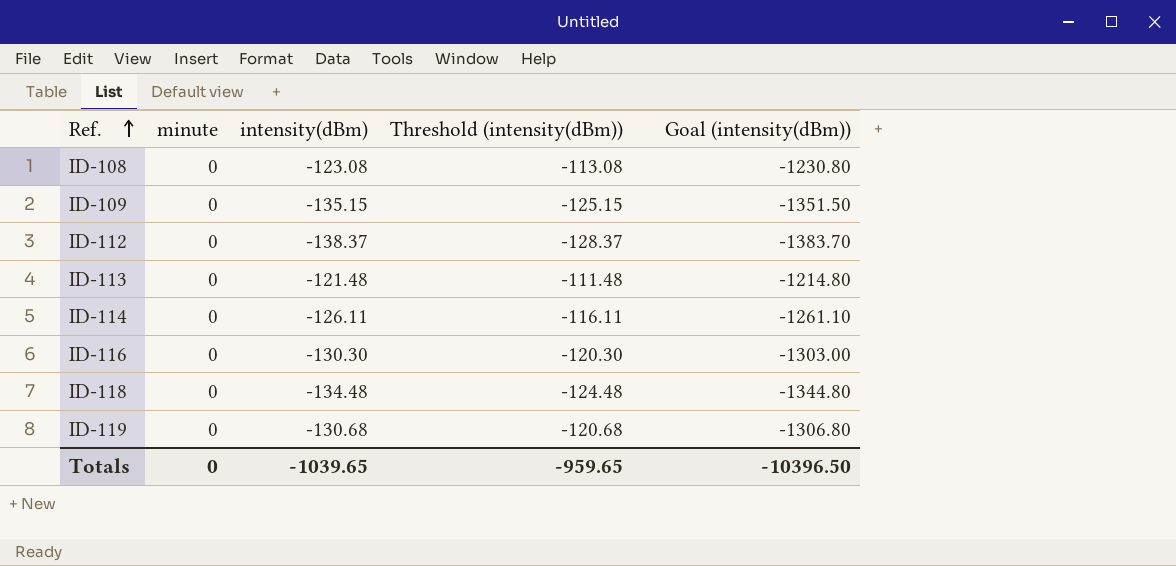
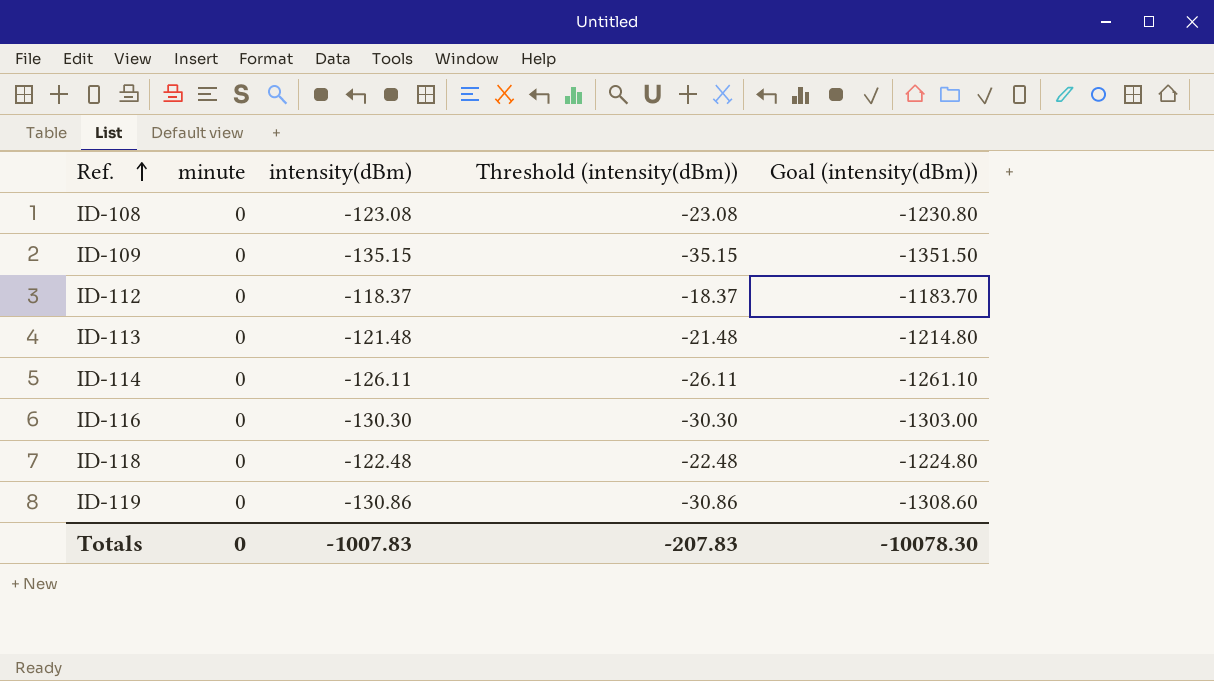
column Threshold (intensity(dBm)) | formula: [intensity(dBm)] + 10 -> [intensity(dBm)] + 100
ID-112 | intensity(dBm): -138.37 -> -118.37
ID-112 | Goal (intensity(dBm)): -1383.70 -> -1183.70
ID-118 | intensity(dBm): -134.48 -> -122.48
ID-118 | Goal (intensity(dBm)): -1344.80 -> -1224.80
ID-119 | intensity(dBm): -130.68 -> -130.86
ID-119 | Goal (intensity(dBm)): -1306.80 -> -1308.60
Totals | intensity(dBm): -1039.65 -> -1007.83
Totals | Threshold (intensity(dBm)): -959.65 -> -207.83
Totals | Goal (intensity(dBm)): -10396.50 -> -10078.30

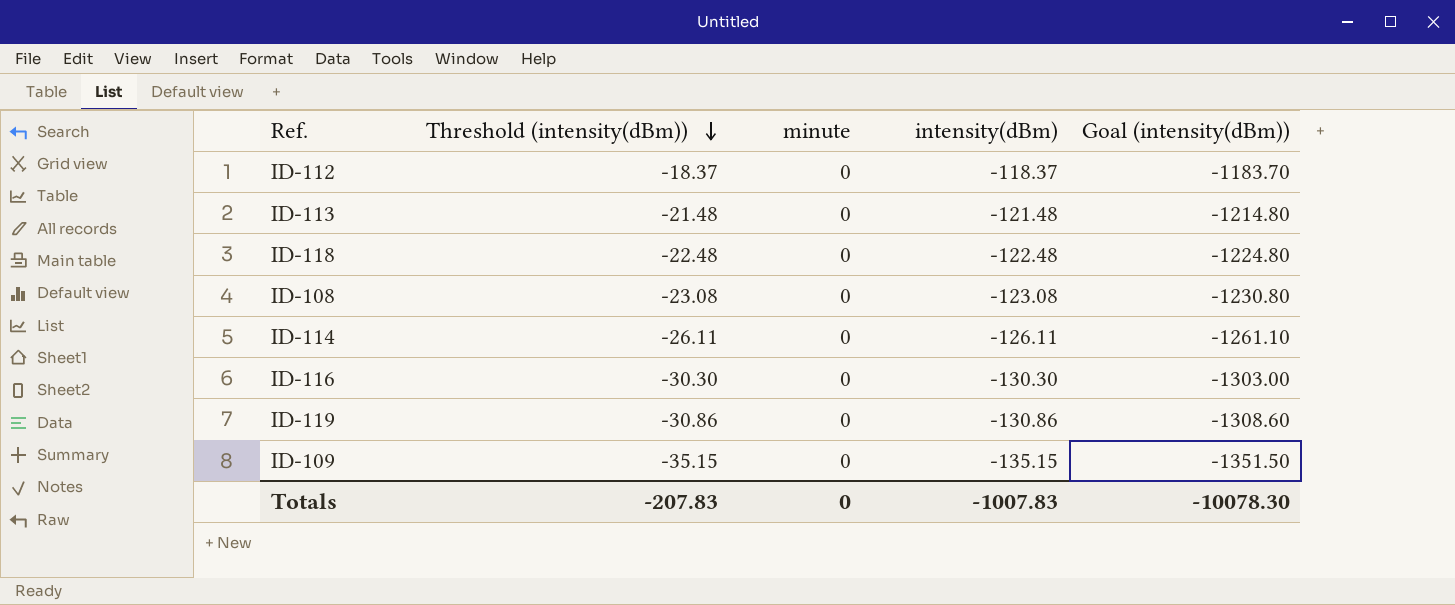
row order: Ref. ascending -> Threshold (intensity(dBm)) descending
column Threshold (intensity(dBm)) | position: 4 -> 2

